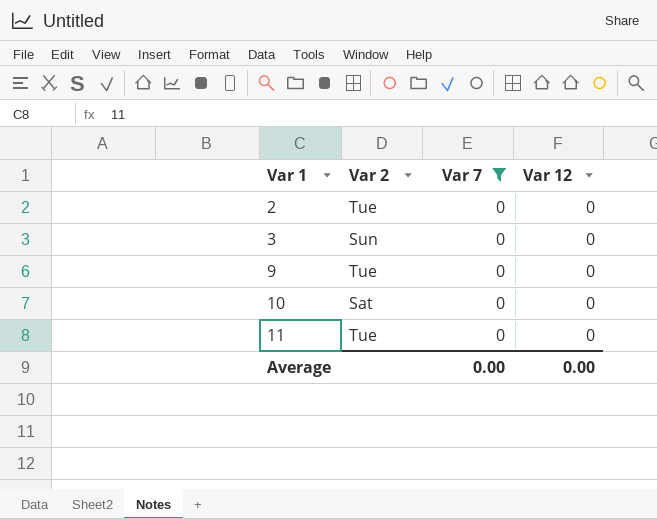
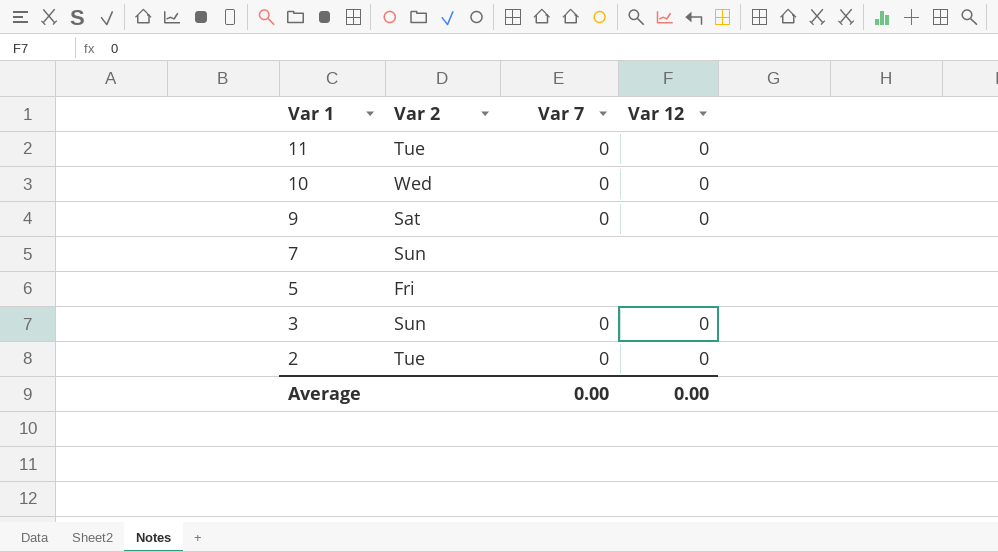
filter: Var 7 = 0 -> none
row order: Var 1 ascending -> Var 1 descending
10 | Var 2: Sat -> Wed
9 | Var 2: Tue -> Sat

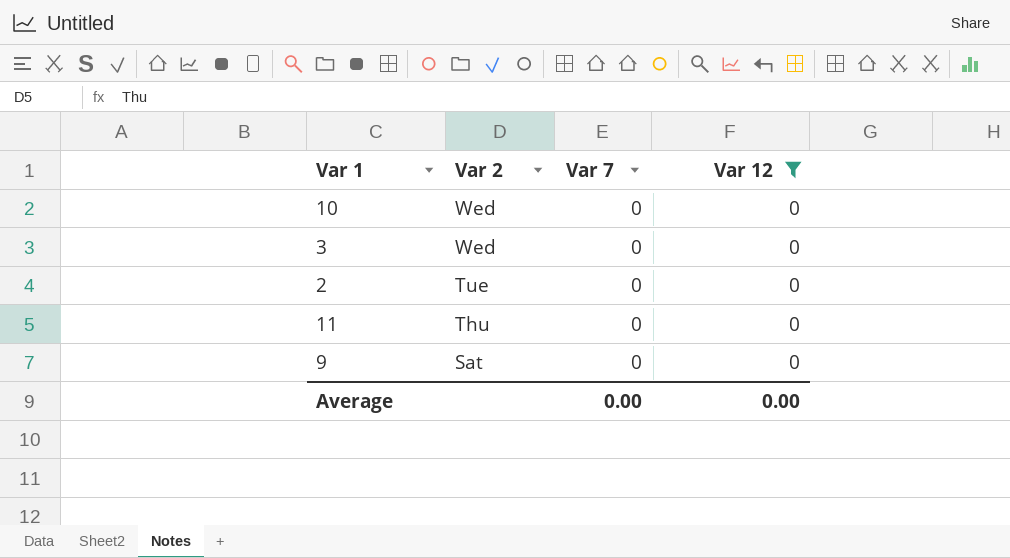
filter: none -> Var 12 = 0
row order: Var 1 descending -> Var 2 descending
3 | Var 2: Sun -> Wed
11 | Var 2: Tue -> Thu

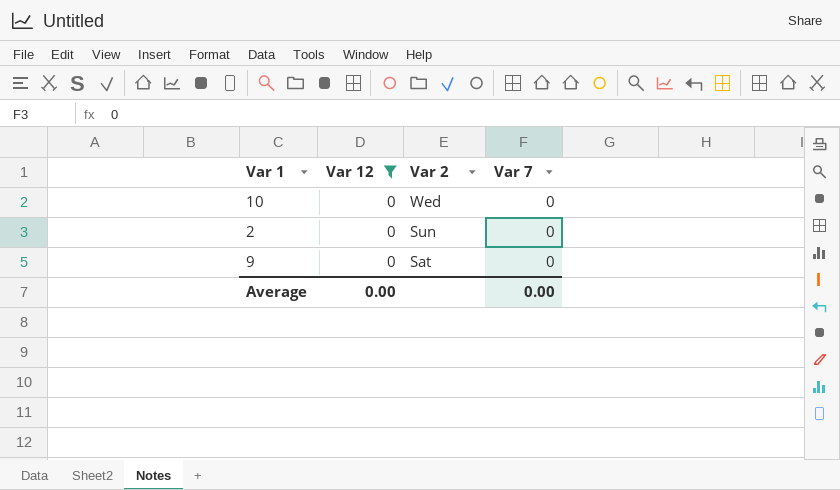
column Var 12 | position: 4 -> 2
row 3: Wed | 0 | 0 -> none
row 11: Thu | 0 | 0 -> none
2 | Var 2: Tue -> Sun

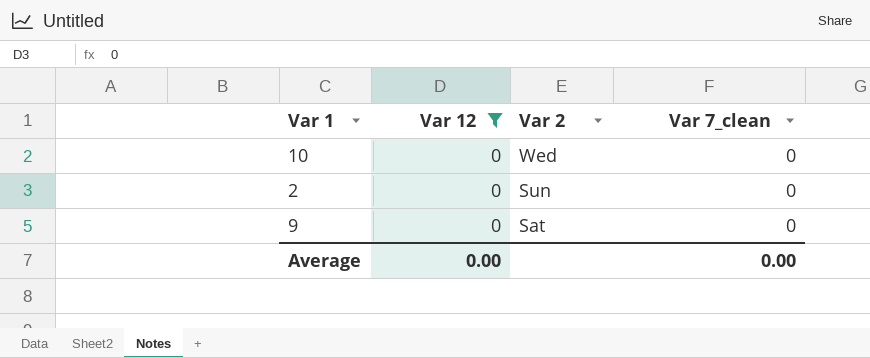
column name: Var 7 -> Var 7_clean

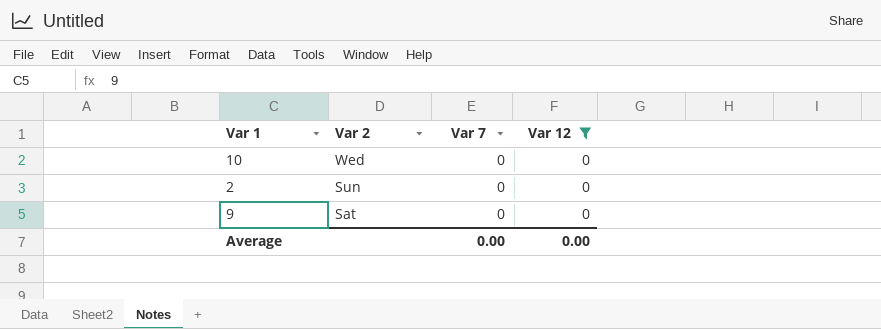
column name: Var 7_clean -> Var 7
column Var 12 | position: 2 -> 4

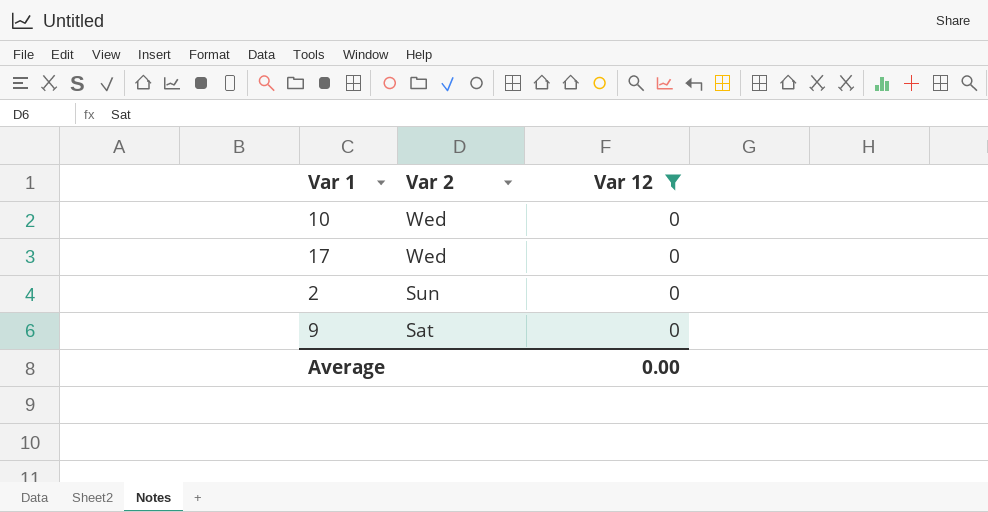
column Var 7 | position: 3 -> none
row 17: none -> Wed | 0

